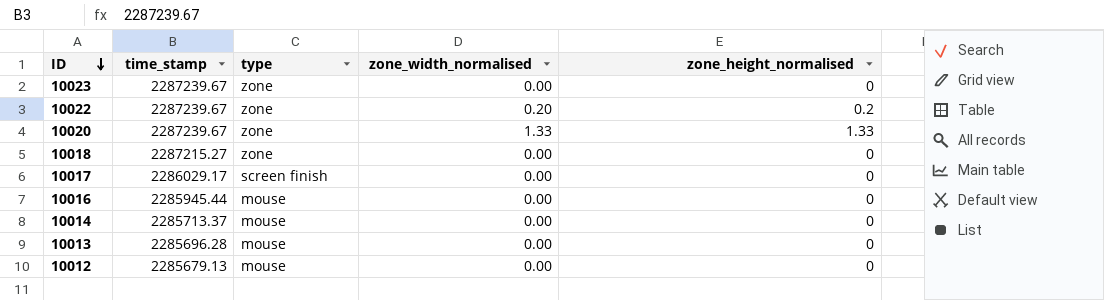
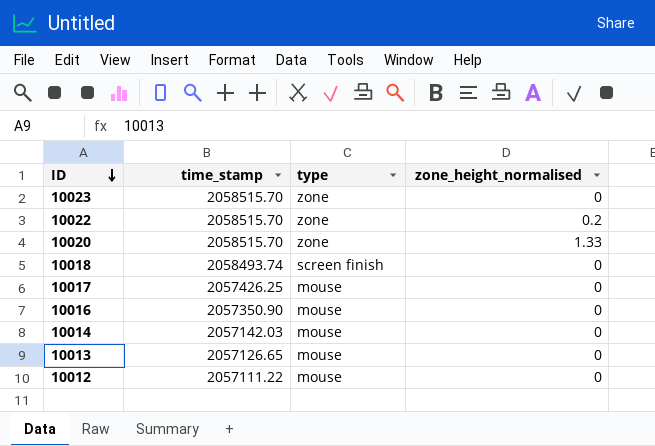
column zone_width_normalised | position: 4 -> none
10023 | time_stamp: 2287239.67 -> 2058515.70
10022 | time_stamp: 2287239.67 -> 2058515.70
10020 | time_stamp: 2287239.67 -> 2058515.70
10018 | time_stamp: 2287215.27 -> 2058493.74
10018 | type: zone -> screen finish
10017 | time_stamp: 2286029.17 -> 2057426.25
10017 | type: screen finish -> mouse
10016 | time_stamp: 2285945.44 -> 2057350.90
10014 | time_stamp: 2285713.37 -> 2057142.03
10013 | time_stamp: 2285696.28 -> 2057126.65
10012 | time_stamp: 2285679.13 -> 2057111.22

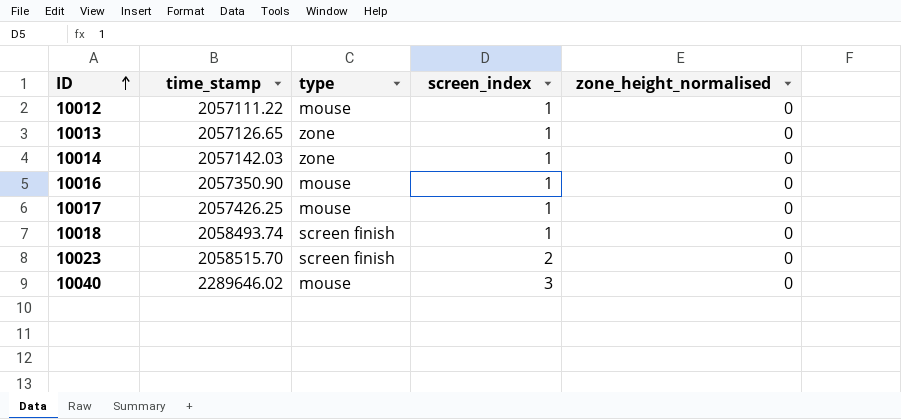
row order: ID descending -> ID ascending
column screen_index | position: none -> 4
row 10022: 2058515.70 | zone | 0.2 -> none
row 10020: 2058515.70 | zone | 1.33 -> none
10013 | type: mouse -> zone
10014 | type: mouse -> zone
10023 | type: zone -> screen finish
row 10040: none -> 2289646.02 | mouse | 3 | 0

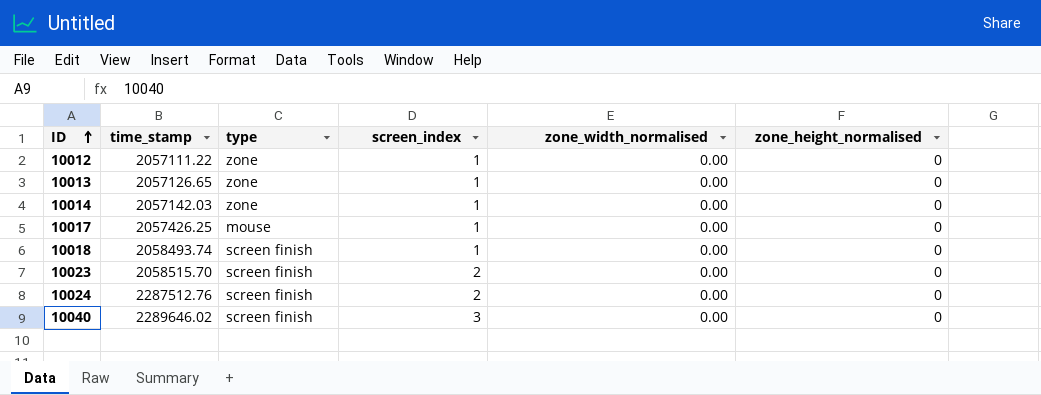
column zone_width_normalised | position: none -> 5
row 10016: 2057350.90 | mouse | 1 | 0 -> none
10012 | type: mouse -> zone
row 10024: none -> 2287512.76 | screen finish | 2 | 0.00 | 0
10040 | type: mouse -> screen finish

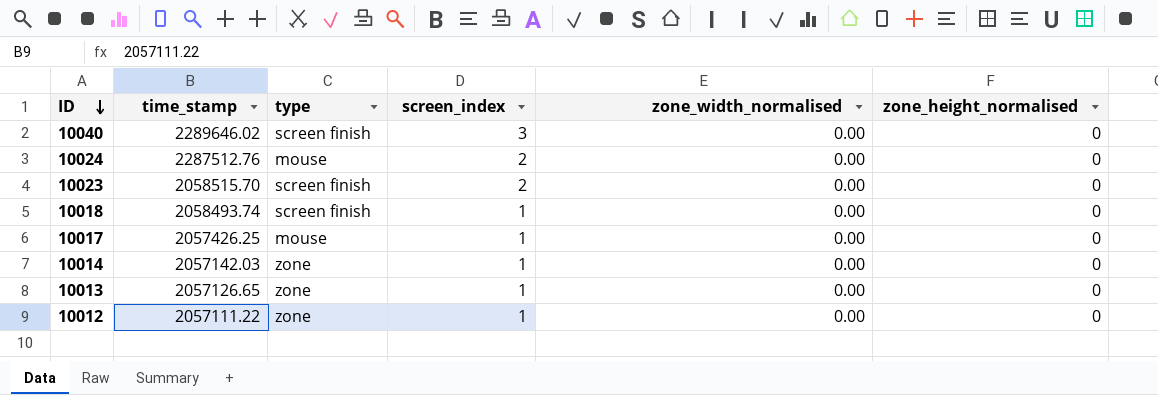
row order: ID ascending -> ID descending
10024 | type: screen finish -> mouse

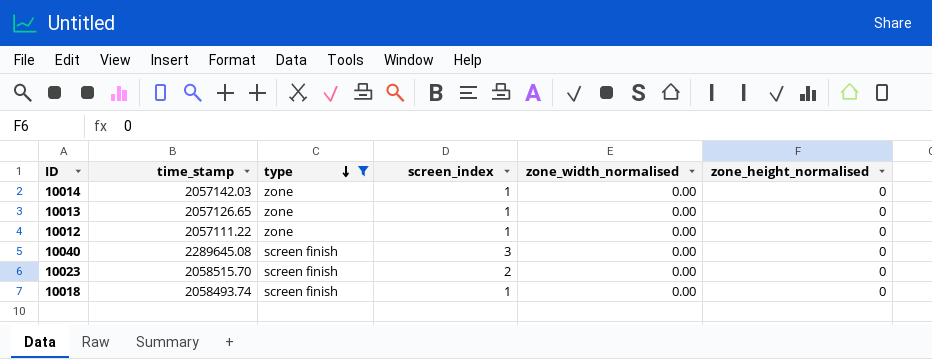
filter: none -> type != mouse
row order: ID descending -> type descending
10040 | time_stamp: 2289646.02 -> 2289645.08

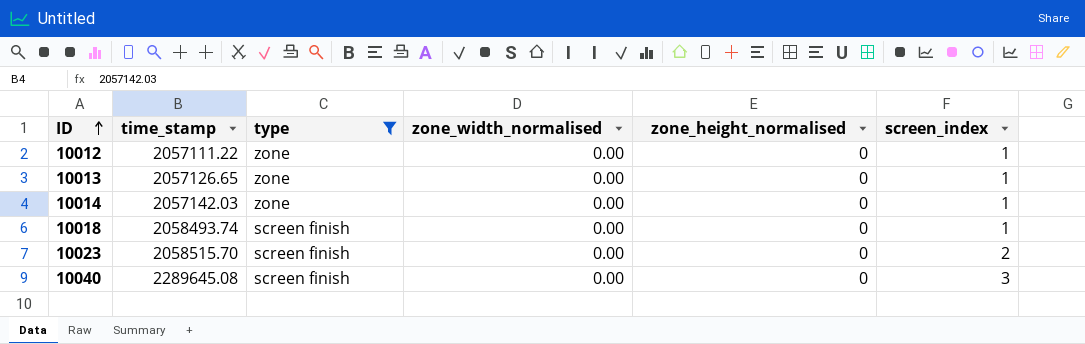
row order: type descending -> ID ascending
column screen_index | position: 4 -> 6

